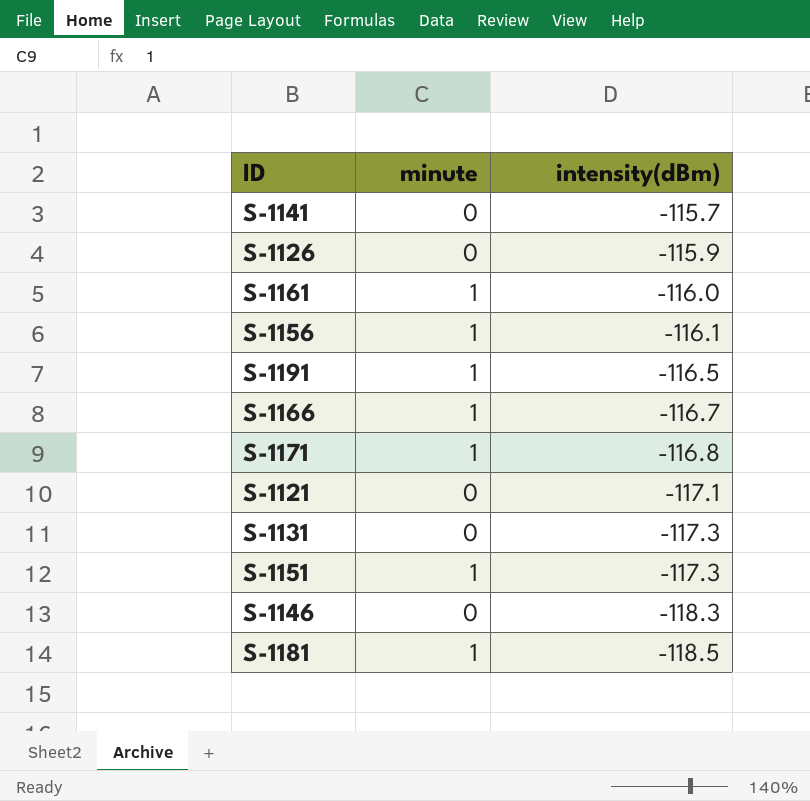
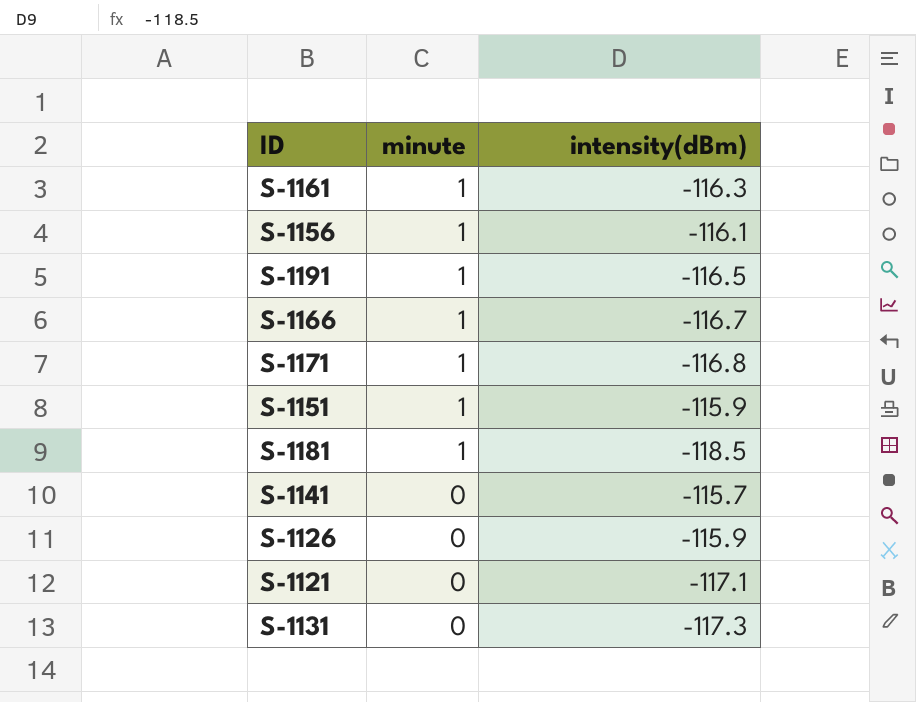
row order: intensity(dBm) descending -> minute descending
row S-1146: 0 | -118.3 -> none
S-1161 | intensity(dBm): -116.0 -> -116.3
S-1151 | intensity(dBm): -117.3 -> -115.9

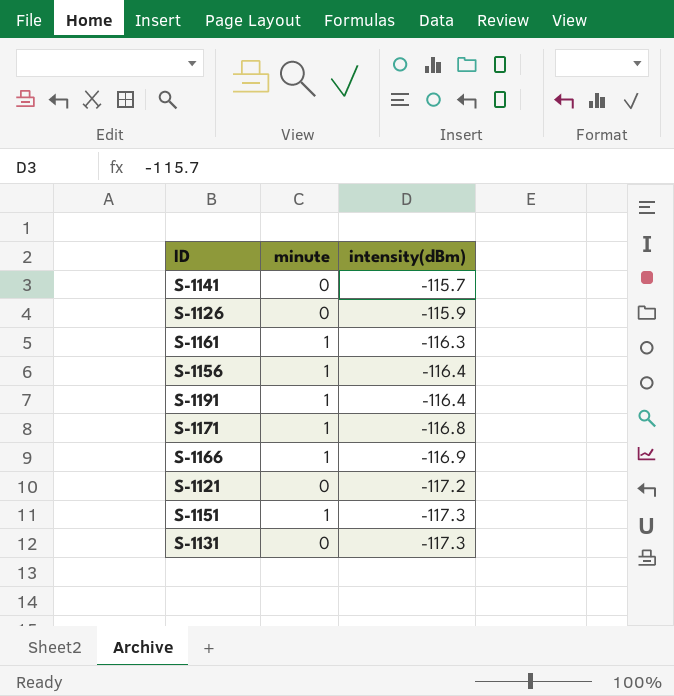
row order: minute descending -> intensity(dBm) descending
row S-1181: 1 | -118.5 -> none
S-1156 | intensity(dBm): -116.1 -> -116.4
S-1191 | intensity(dBm): -116.5 -> -116.4
S-1166 | intensity(dBm): -116.7 -> -116.9
S-1121 | intensity(dBm): -117.1 -> -117.2
S-1151 | intensity(dBm): -115.9 -> -117.3

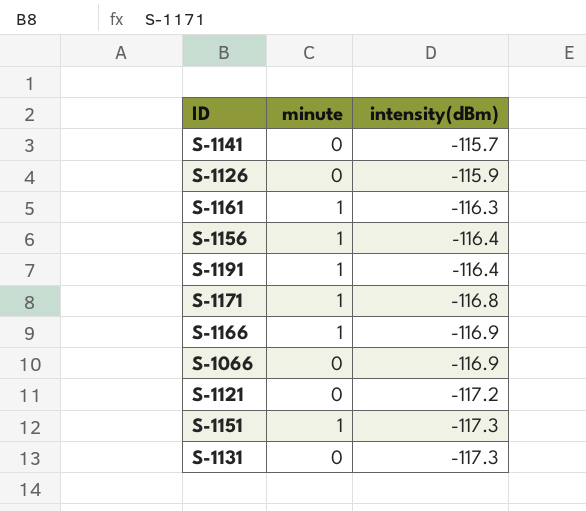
row S-1066: none -> 0 | -116.9

